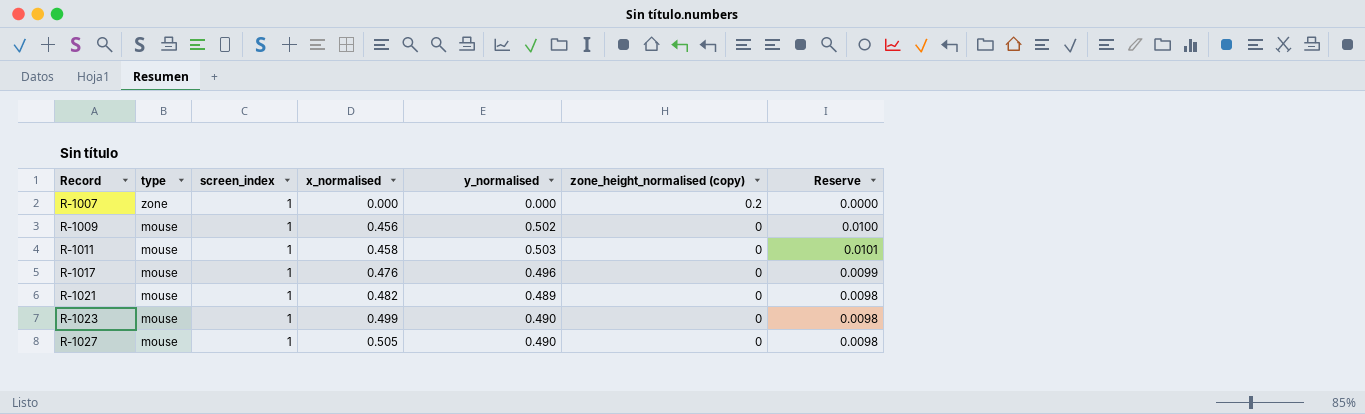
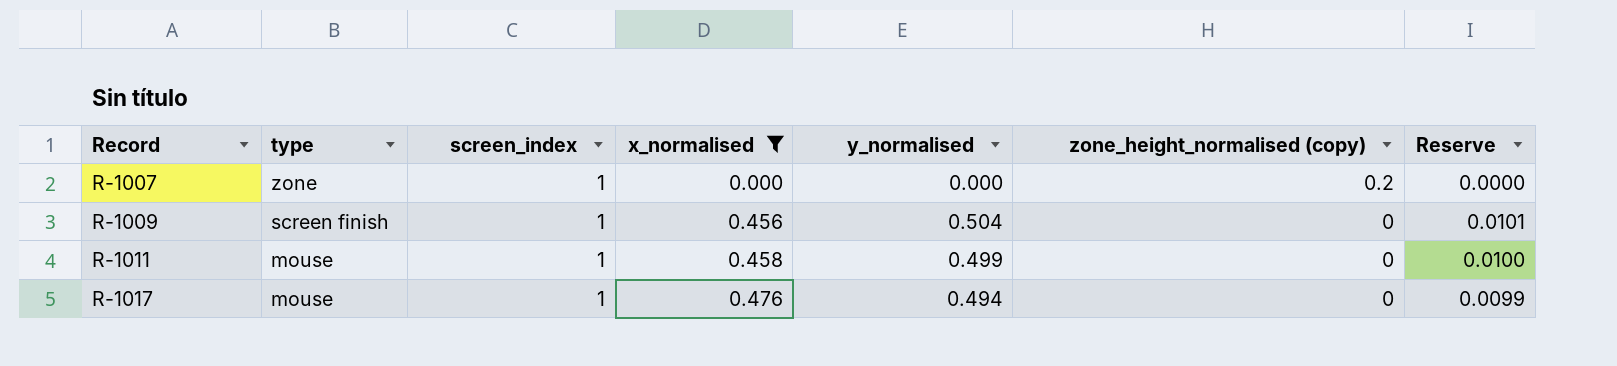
filter: none -> x_normalised <= 0.476
R-1009 | type: mouse -> screen finish
R-1009 | y_normalised: 0.502 -> 0.504
R-1009 | Reserve: 0.0100 -> 0.0101
R-1011 | y_normalised: 0.503 -> 0.499
R-1011 | Reserve: 0.0101 -> 0.0100
R-1017 | y_normalised: 0.496 -> 0.494

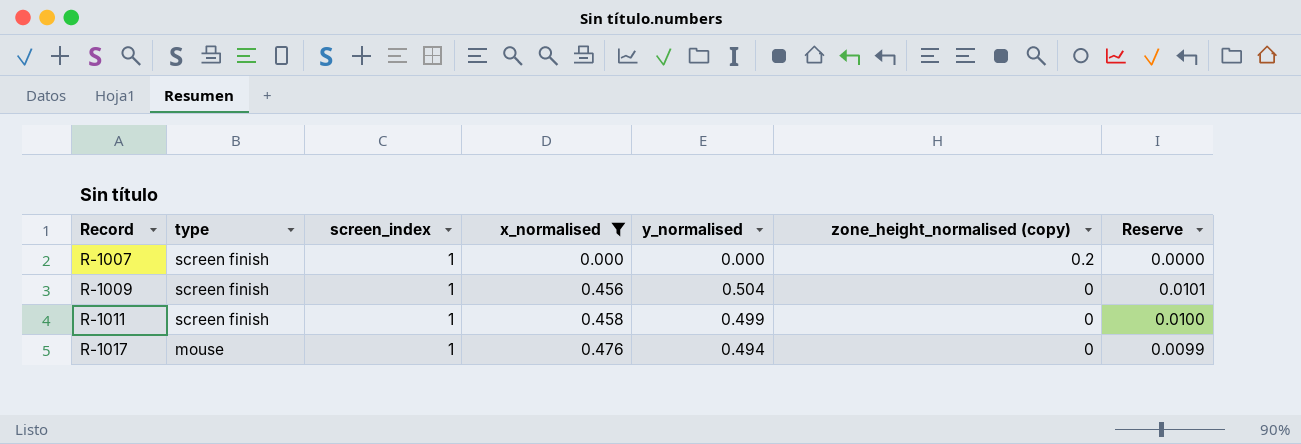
R-1007 | type: zone -> screen finish
R-1011 | type: mouse -> screen finish

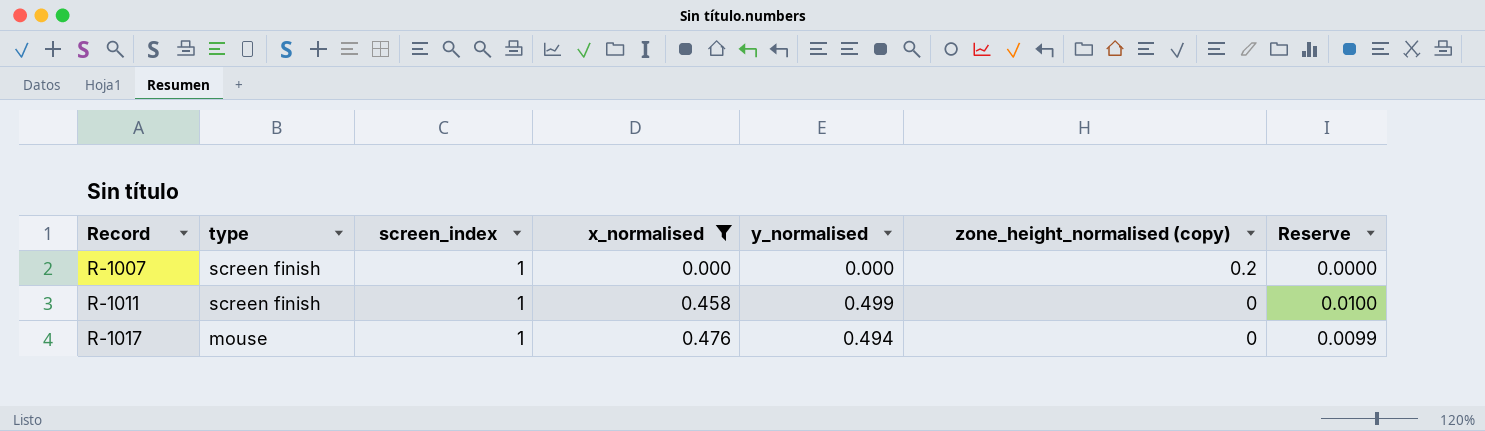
row R-1009: screen finish | 1 | 0.456 | 0.504 | 0 | 0.0101 -> none

